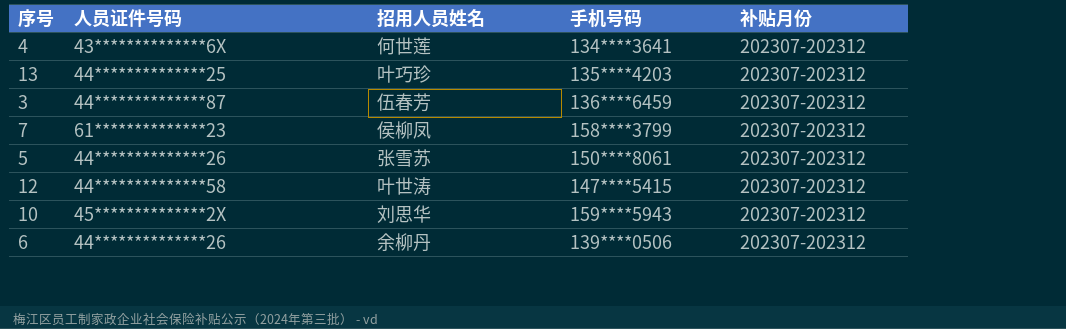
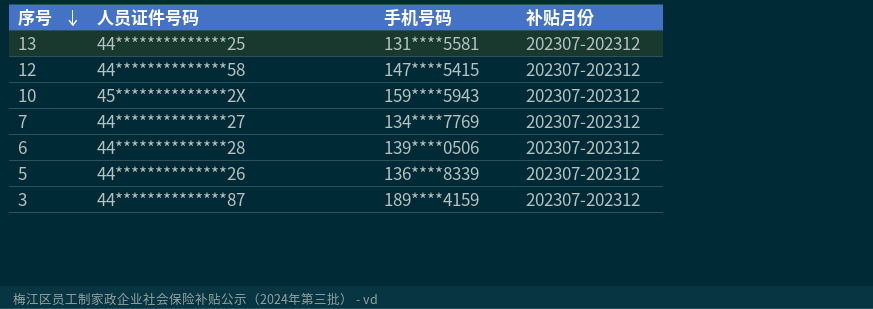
row order: none -> 序号 descending
column 招用人员姓名 | position: 3 -> none
row 4: 43**************6X | 何世莲 | 134****3641 | 202307-202312 -> none
13 | 手机号码: 135****4203 -> 131****5581
7 | 人员证件号码: 61**************23 -> 44**************27
7 | 手机号码: 158****3799 -> 134****7769
6 | 人员证件号码: 44**************26 -> 44**************28
5 | 手机号码: 150****8061 -> 136****8339
3 | 手机号码: 136****6459 -> 189****4159

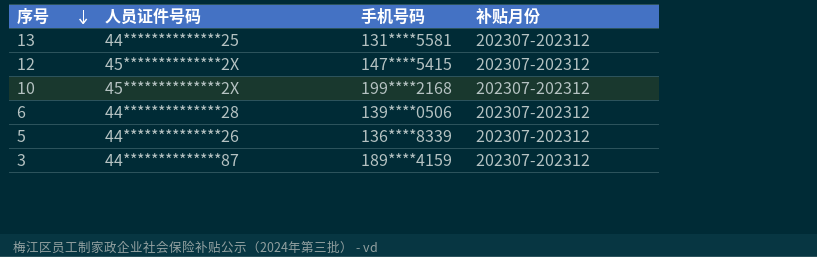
row 7: 44**************27 | 134****7769 | 202307-202312 -> none
12 | 人员证件号码: 44**************58 -> 45**************2X
10 | 手机号码: 159****5943 -> 199****2168

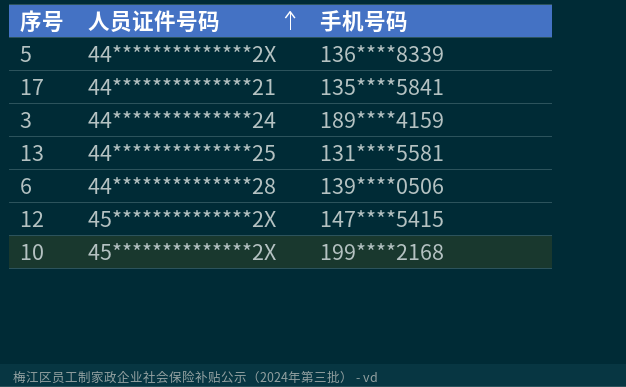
row order: 序号 descending -> 人员证件号码 ascending
column 补贴月份 | position: 4 -> none
5 | 人员证件号码: 44**************26 -> 44**************2X
row 17: none -> 44**************21 | 135****5841
3 | 人员证件号码: 44**************87 -> 44**************24

